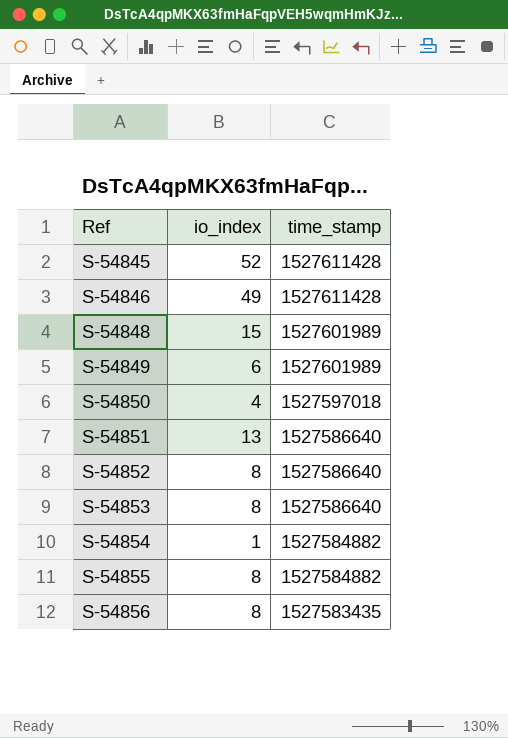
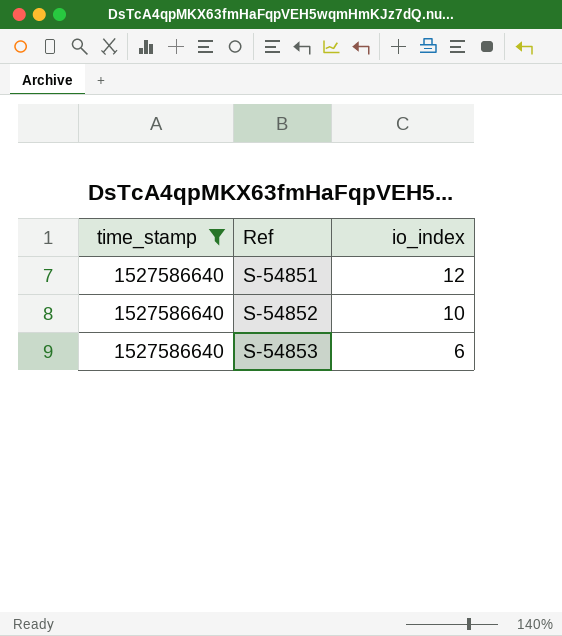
filter: none -> time_stamp = 1527586640
column time_stamp | position: 3 -> 1
S-54851 | io_index: 13 -> 12
S-54852 | io_index: 8 -> 10
S-54853 | io_index: 8 -> 6

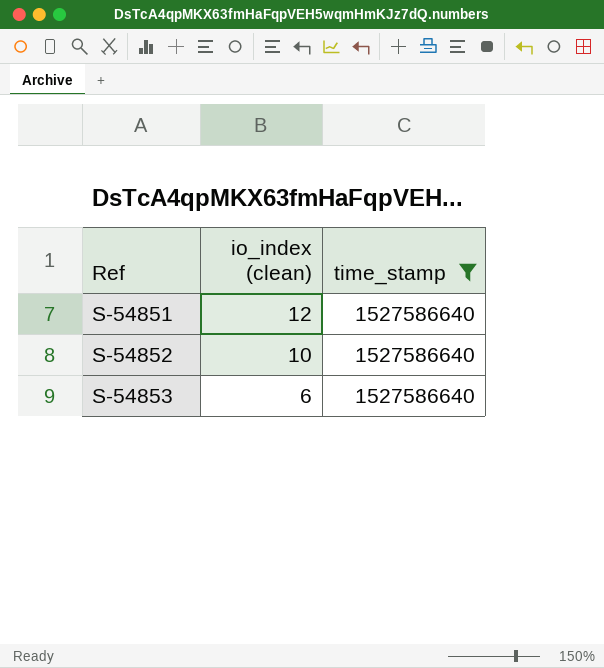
column name: io_index -> io_index (clean)
column time_stamp | position: 1 -> 3

